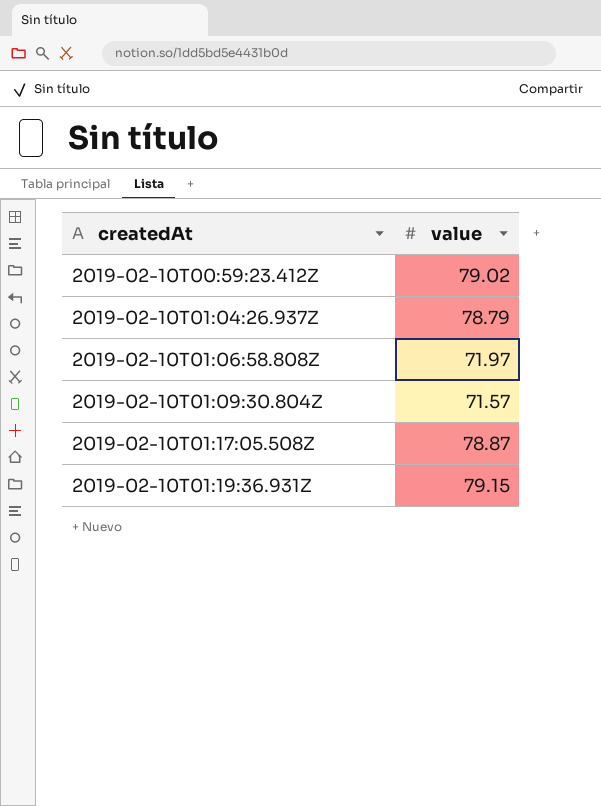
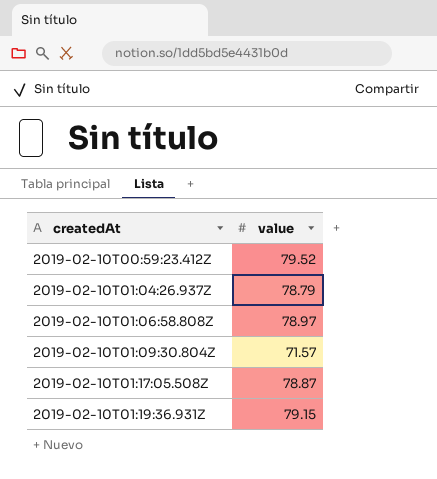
2019-02-10T00:59:23.412Z | value: 79.02 -> 79.52
2019-02-10T01:06:58.808Z | value: 71.97 -> 78.97

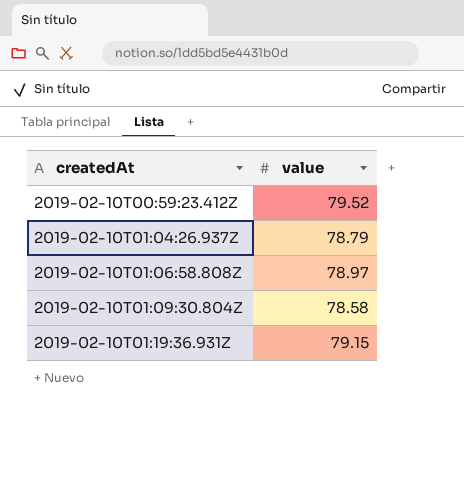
row 2019-02-10T01:17:05.508Z: 78.87 -> none
2019-02-10T01:09:30.804Z | value: 71.57 -> 78.58

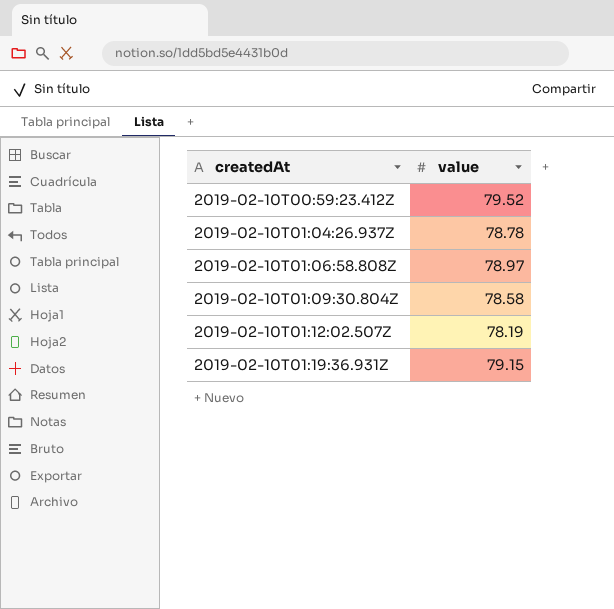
2019-02-10T01:04:26.937Z | value: 78.79 -> 78.78
row 2019-02-10T01:12:02.507Z: none -> 78.19

